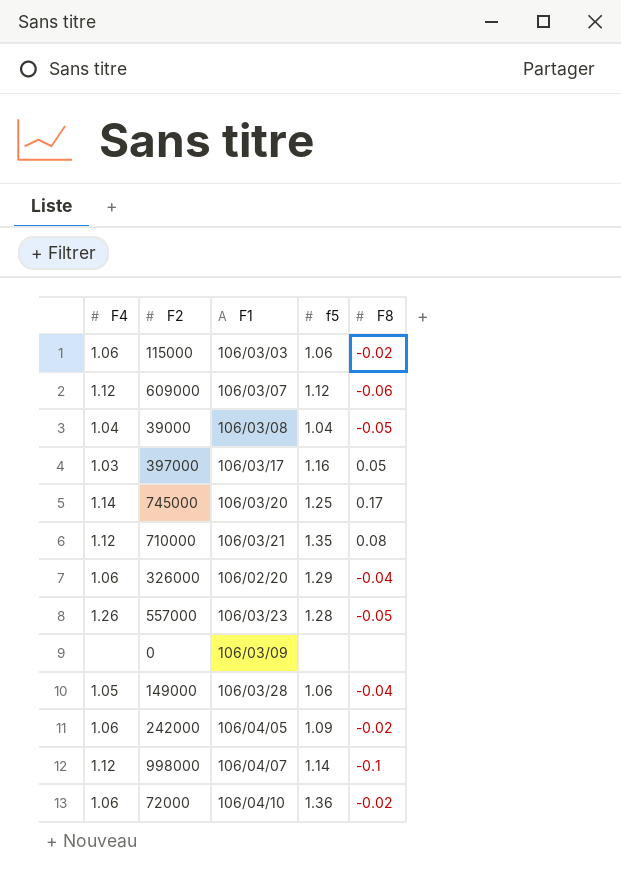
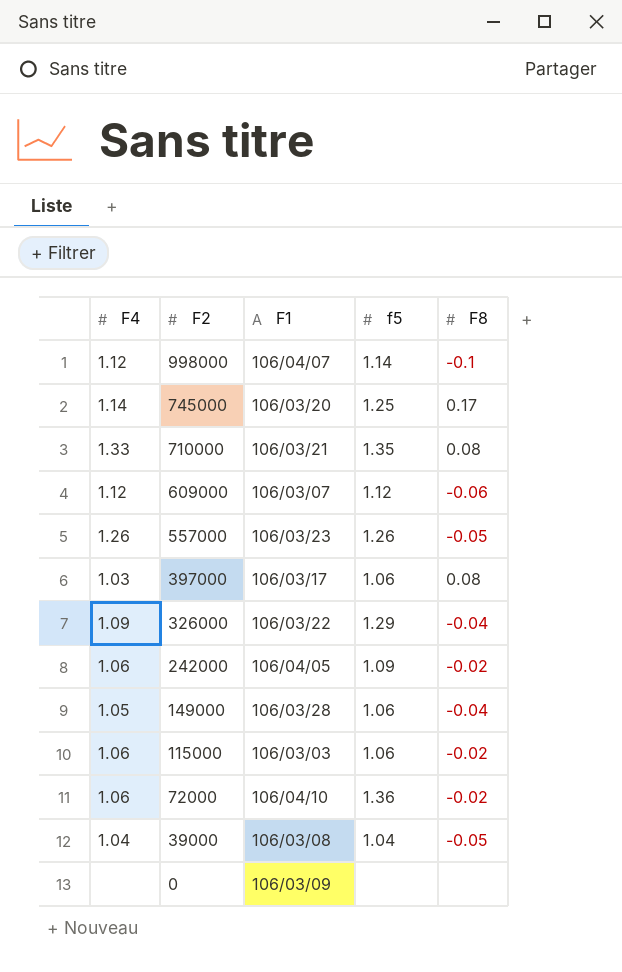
row order: none -> F2 descending
710000 | F4: 1.12 -> 1.33
557000 | f5: 1.28 -> 1.26
397000 | f5: 1.16 -> 1.06
397000 | F8: 0.05 -> 0.08
326000 | F4: 1.06 -> 1.09
326000 | F1: 106/02/20 -> 106/03/22

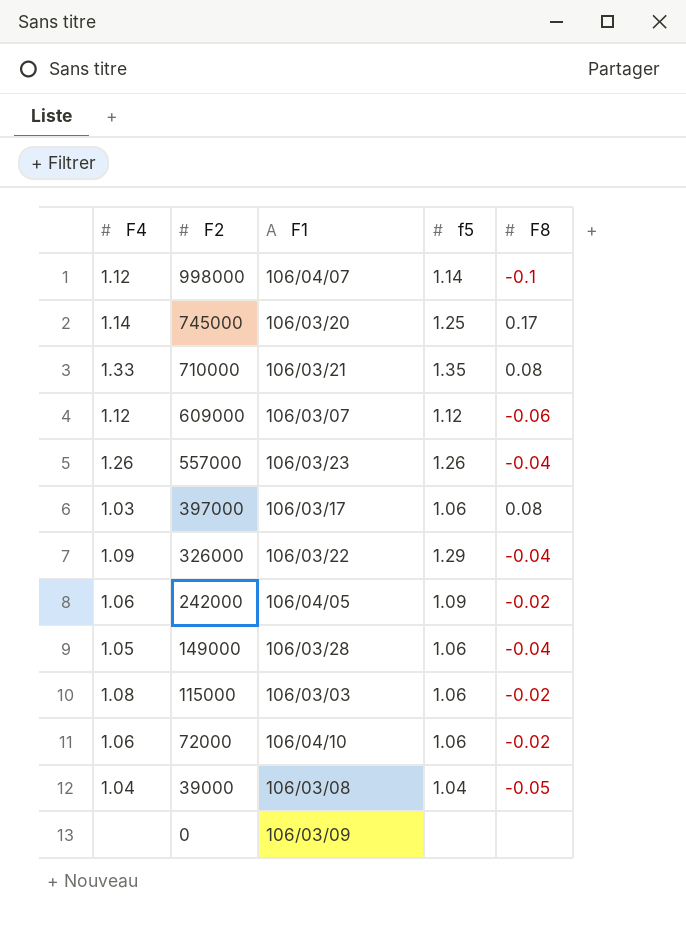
557000 | F8: -0.05 -> -0.04
115000 | F4: 1.06 -> 1.08
72000 | f5: 1.36 -> 1.06

